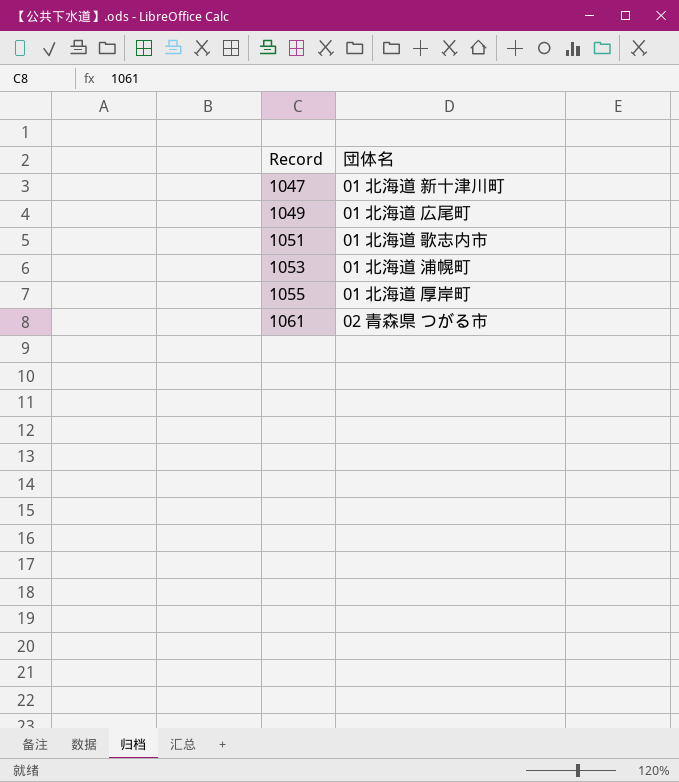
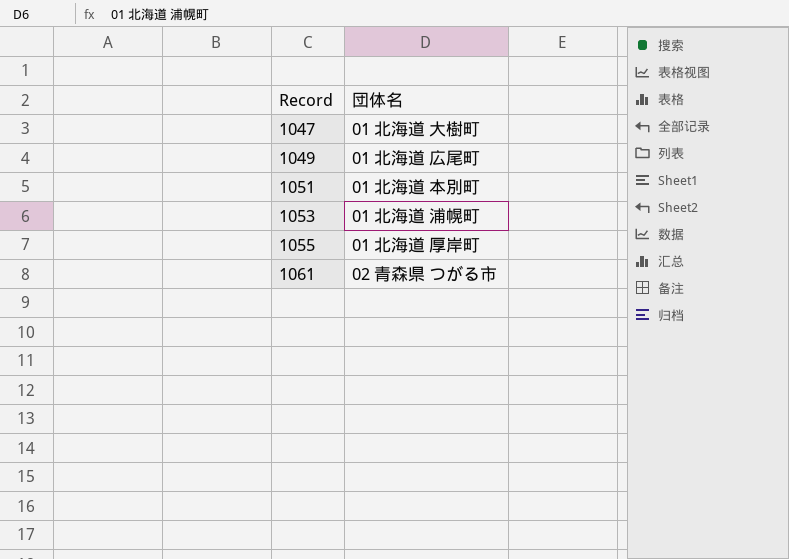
1047 | 団体名: 01 北海道 新十津川町 -> 01 北海道 大樹町
1051 | 団体名: 01 北海道 歌志内市 -> 01 北海道 本別町

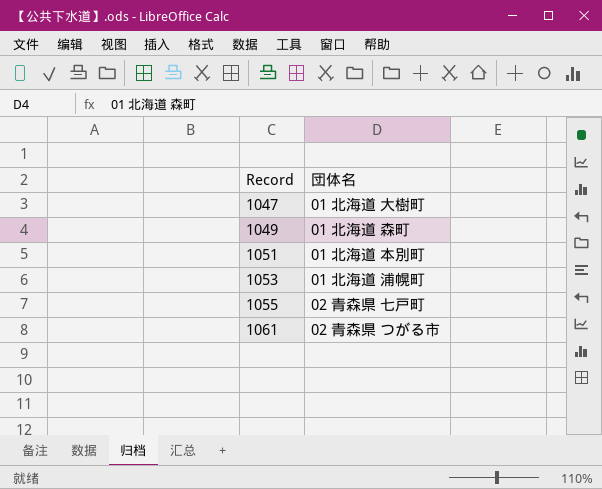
1049 | 団体名: 01 北海道 広尾町 -> 01 北海道 森町
1055 | 団体名: 01 北海道 厚岸町 -> 02 青森県 七戸町

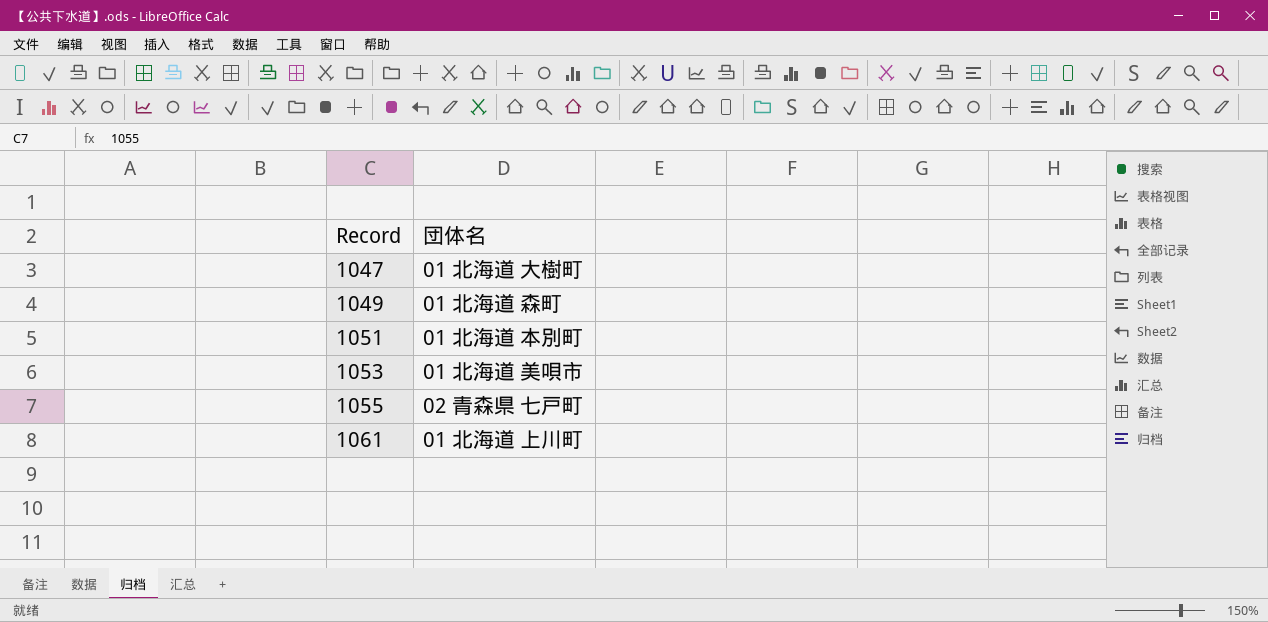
1053 | 団体名: 01 北海道 浦幌町 -> 01 北海道 美唄市
1061 | 団体名: 02 青森県 つがる市 -> 01 北海道 上川町

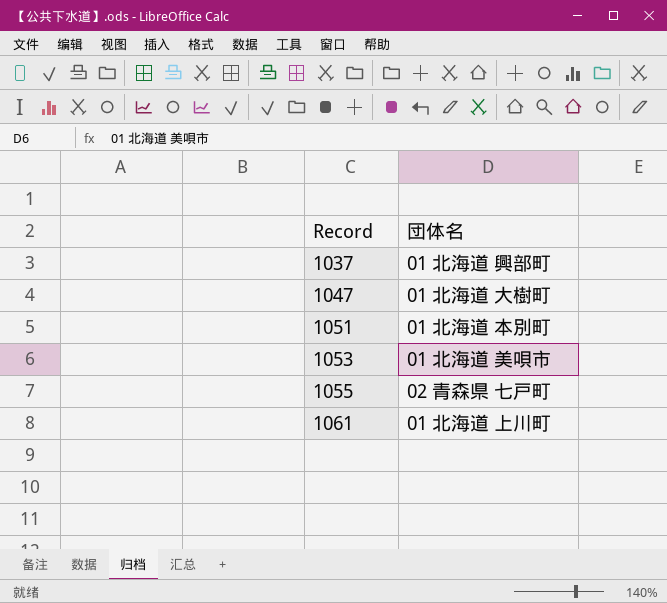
row 1049: 01 北海道 森町 -> none
row 1037: none -> 01 北海道 興部町

